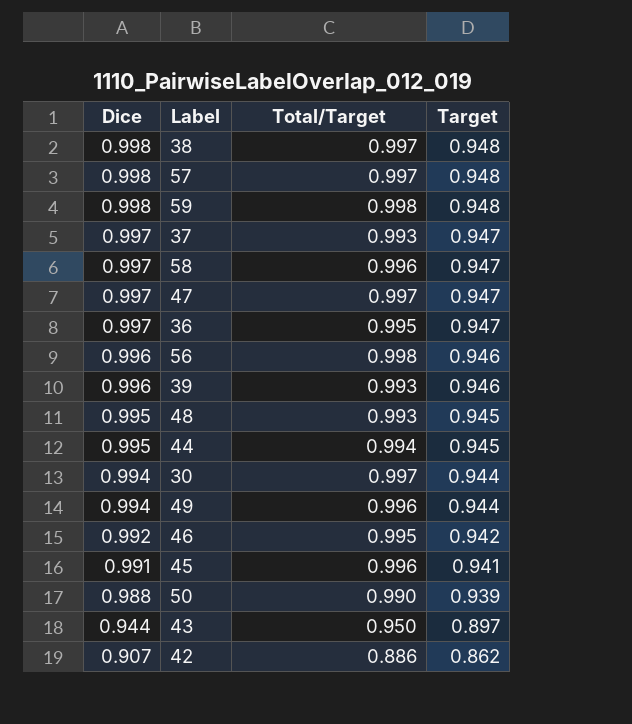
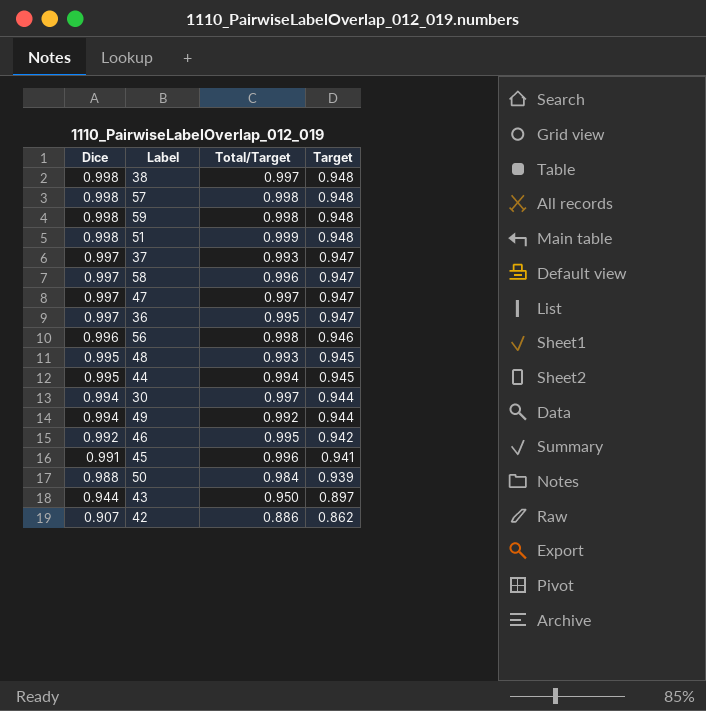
row 39: 0.996 | 0.993 | 0.946 -> none
57 | Total/Target: 0.997 -> 0.998
row 51: none -> 0.998 | 0.999 | 0.948
49 | Total/Target: 0.996 -> 0.992
50 | Total/Target: 0.990 -> 0.984

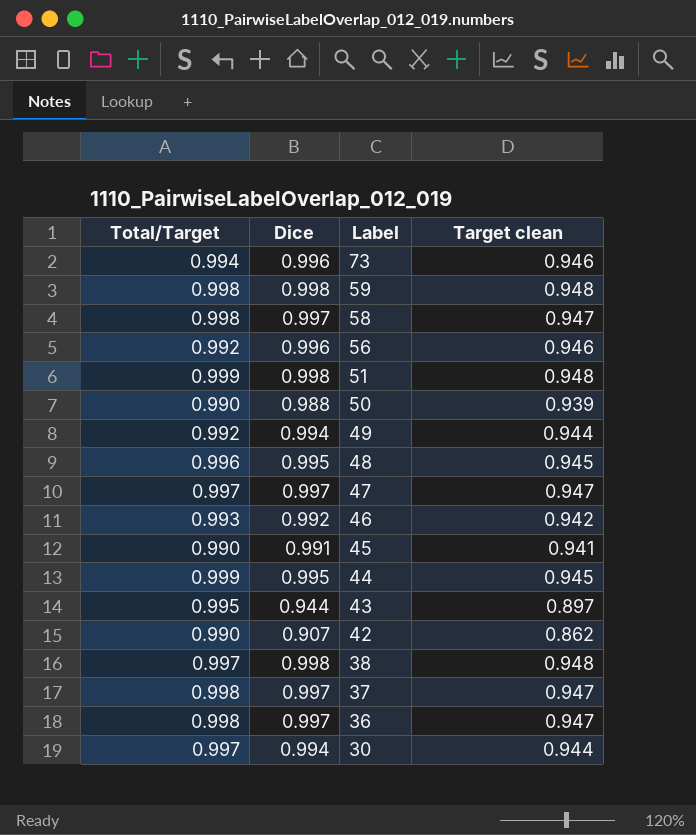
row order: Dice descending -> Label descending
column Total/Target | position: 3 -> 1
column name: Target -> Target clean
row 57: 0.998 | 0.998 | 0.948 -> none
row 73: none -> 0.994 | 0.996 | 0.946
58 | Total/Target: 0.996 -> 0.998
56 | Total/Target: 0.998 -> 0.992
50 | Total/Target: 0.984 -> 0.990
48 | Total/Target: 0.993 -> 0.996
46 | Total/Target: 0.995 -> 0.993
45 | Total/Target: 0.996 -> 0.990
44 | Total/Target: 0.994 -> 0.999
43 | Total/Target: 0.950 -> 0.995
42 | Total/Target: 0.886 -> 0.990
37 | Total/Target: 0.993 -> 0.998
36 | Total/Target: 0.995 -> 0.998

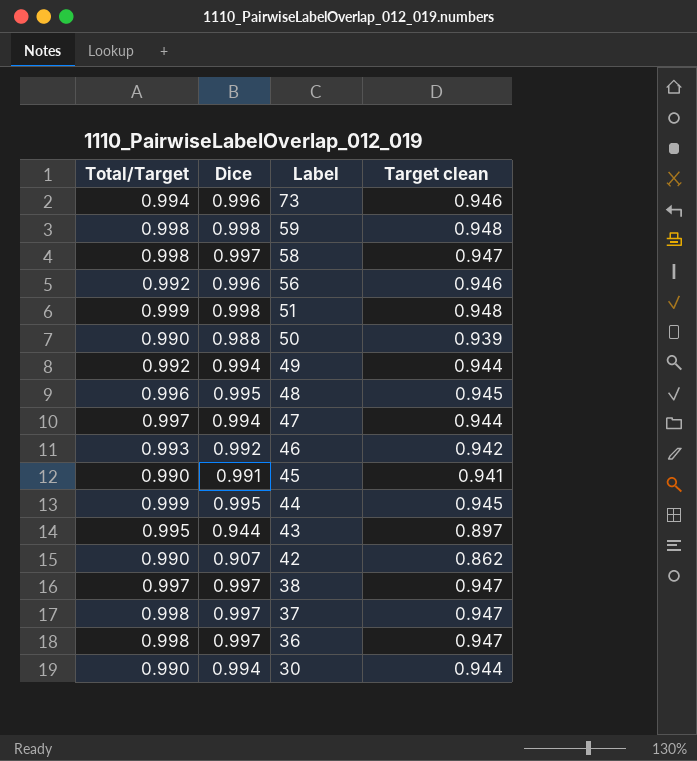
47 | Dice: 0.997 -> 0.994
47 | Target clean: 0.947 -> 0.944
38 | Dice: 0.998 -> 0.997
38 | Target clean: 0.948 -> 0.947
30 | Total/Target: 0.997 -> 0.990

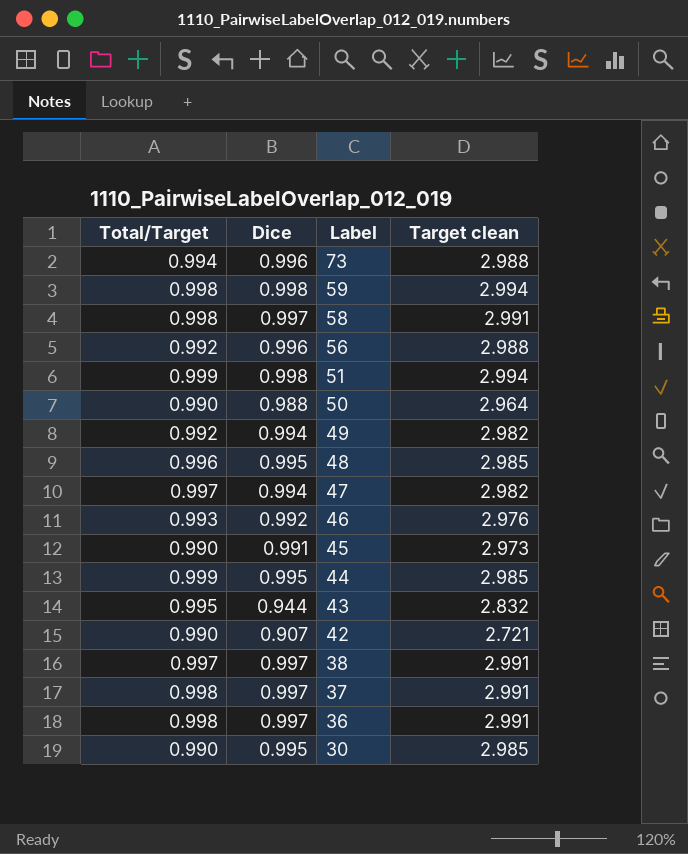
column Target clean | formula: [Dice] * 0.95 -> [Dice] * 3
30 | Dice: 0.994 -> 0.995

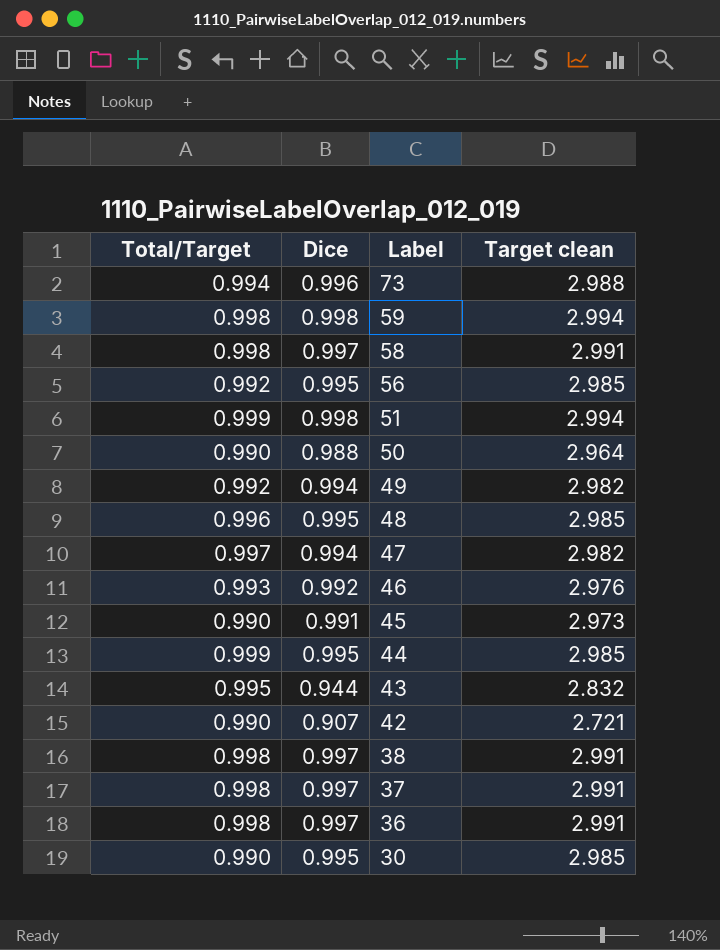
56 | Dice: 0.996 -> 0.995
56 | Target clean: 2.988 -> 2.985
38 | Total/Target: 0.997 -> 0.998

